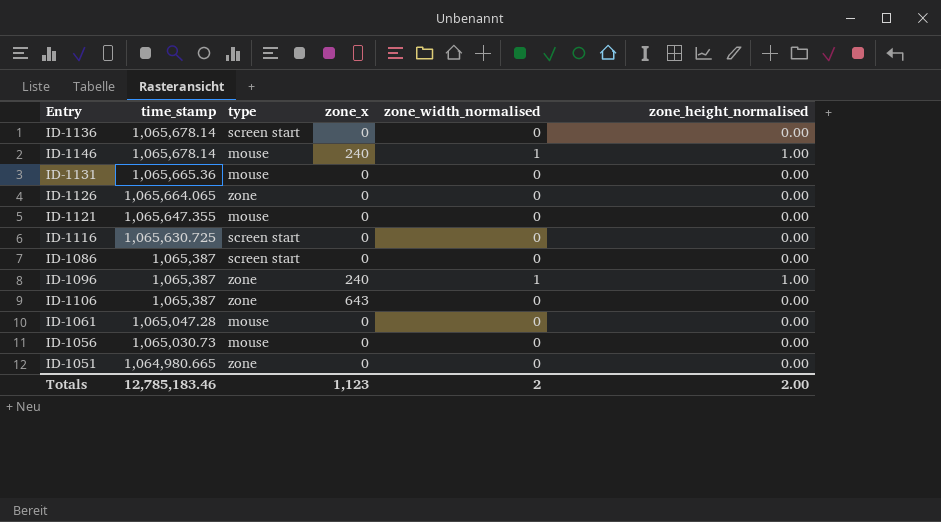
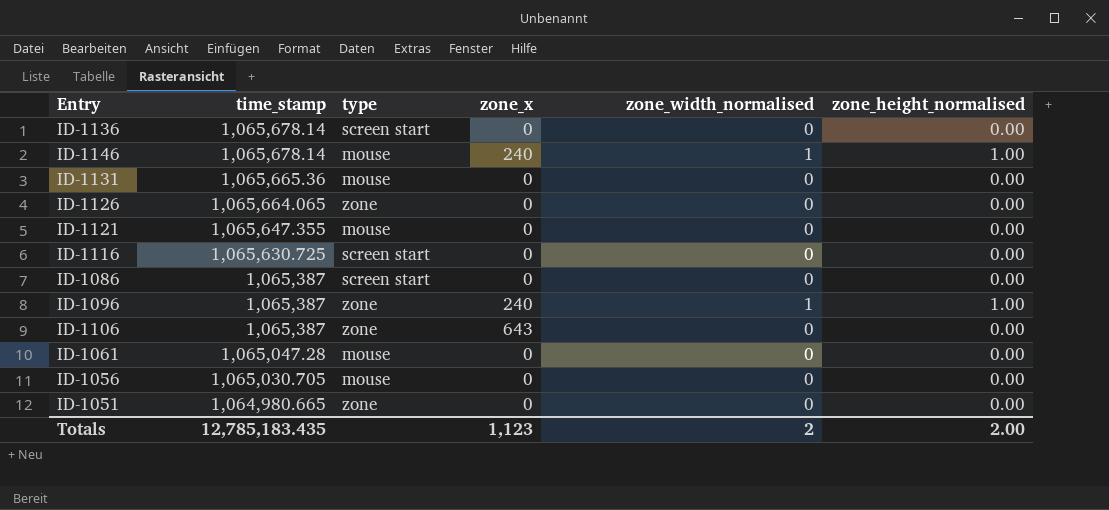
ID-1056 | time_stamp: 1,065,030.73 -> 1,065,030.705
Totals | time_stamp: 12,785,183.46 -> 12,785,183.435

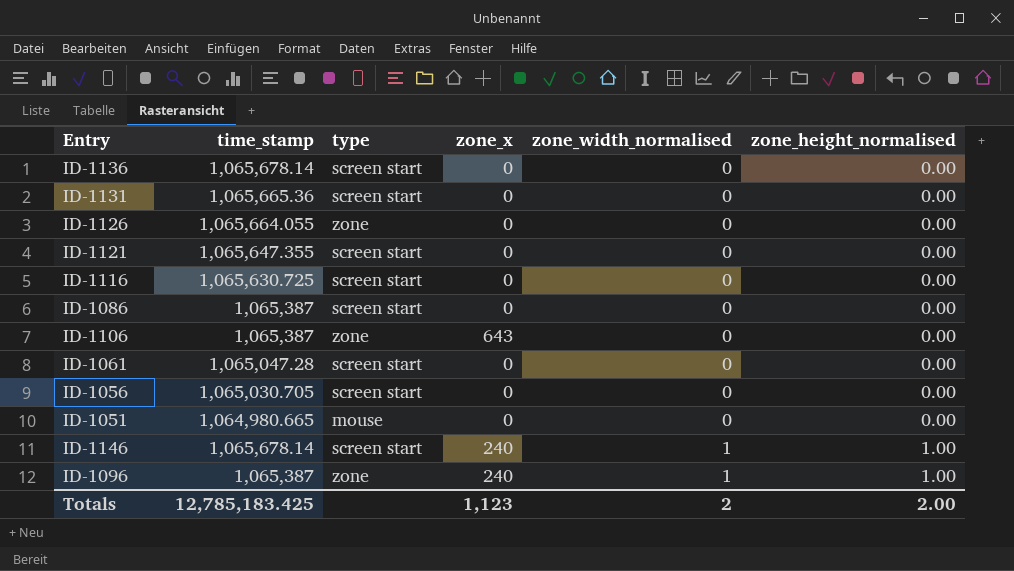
row order: time_stamp descending -> zone_width_normalised ascending
ID-1131 | type: mouse -> screen start
ID-1126 | time_stamp: 1,065,664.065 -> 1,065,664.055
ID-1121 | type: mouse -> screen start
ID-1061 | type: mouse -> screen start
ID-1056 | type: mouse -> screen start
ID-1051 | type: zone -> mouse
ID-1146 | type: mouse -> screen start
Totals | time_stamp: 12,785,183.435 -> 12,785,183.425

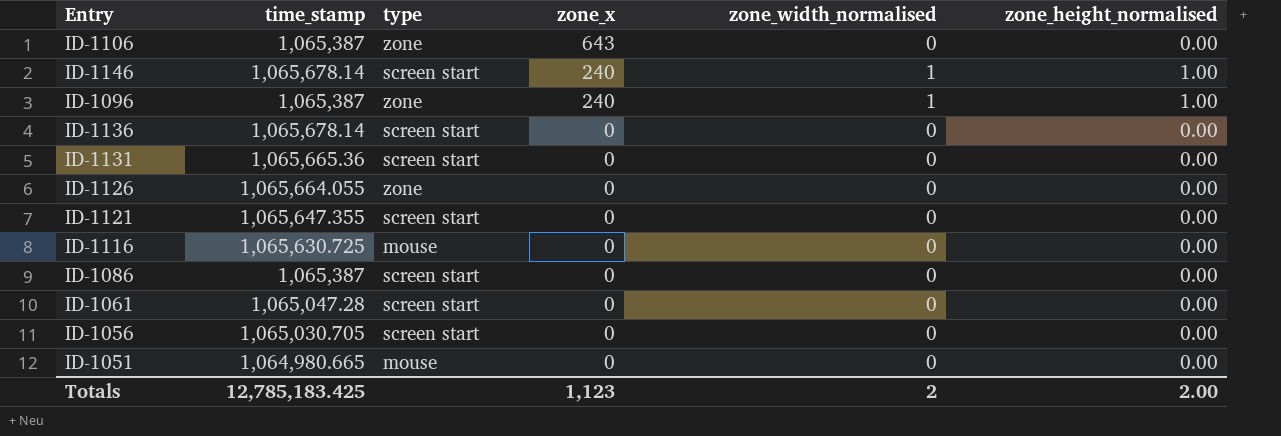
row order: zone_width_normalised ascending -> zone_x descending
ID-1116 | type: screen start -> mouse

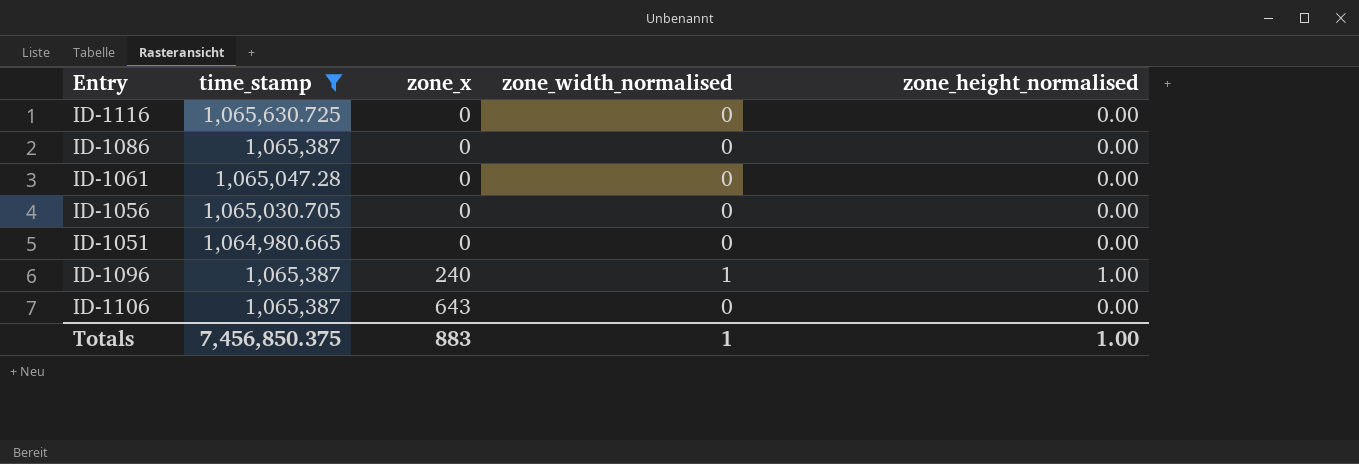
filter: none -> time_stamp <= 1,065,630.725
row order: zone_x descending -> zone_x ascending
column type | position: 3 -> none
Totals | time_stamp: 12,785,183.425 -> 7,456,850.375
Totals | zone_x: 1,123 -> 883
Totals | zone_width_normalised: 2 -> 1
Totals | zone_height_normalised: 2.00 -> 1.00

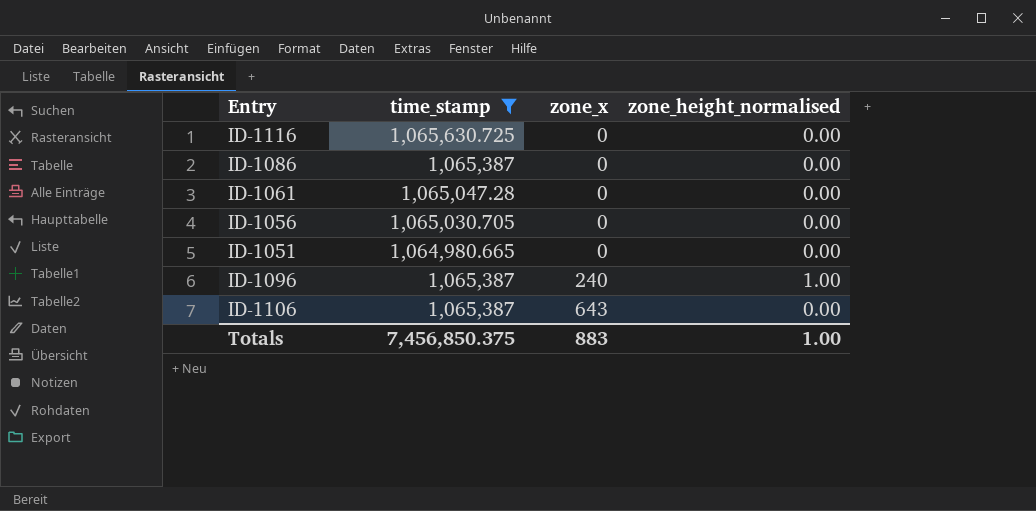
column zone_width_normalised | position: 4 -> none

